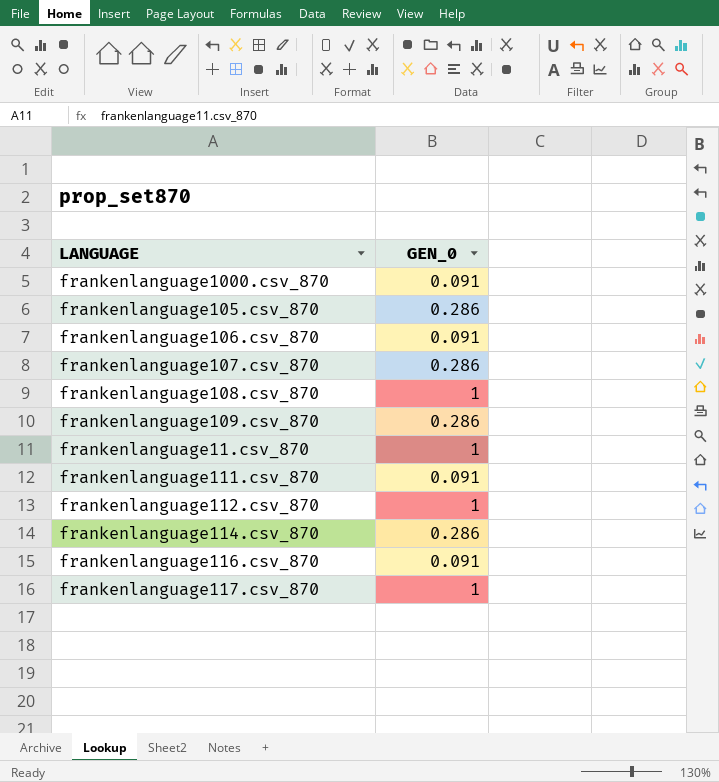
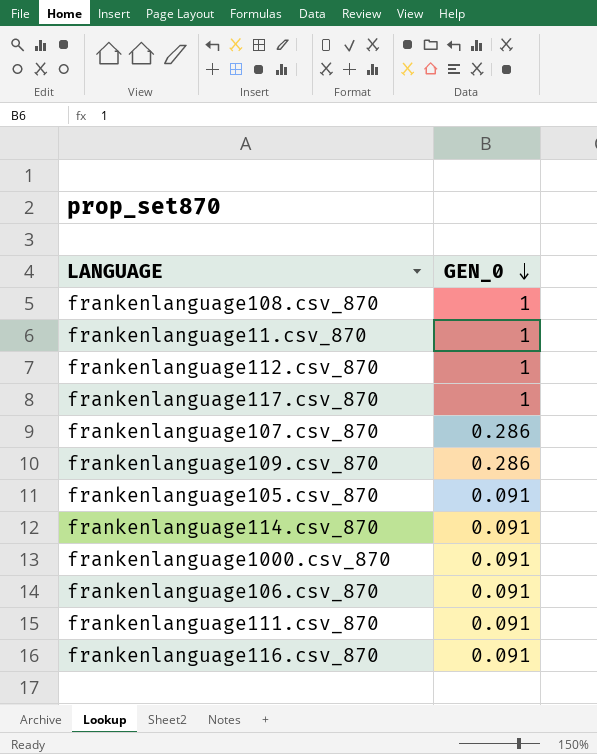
row order: none -> GEN_0 descending
frankenlanguage105.csv_870 | GEN_0: 0.286 -> 0.091
frankenlanguage114.csv_870 | GEN_0: 0.286 -> 0.091

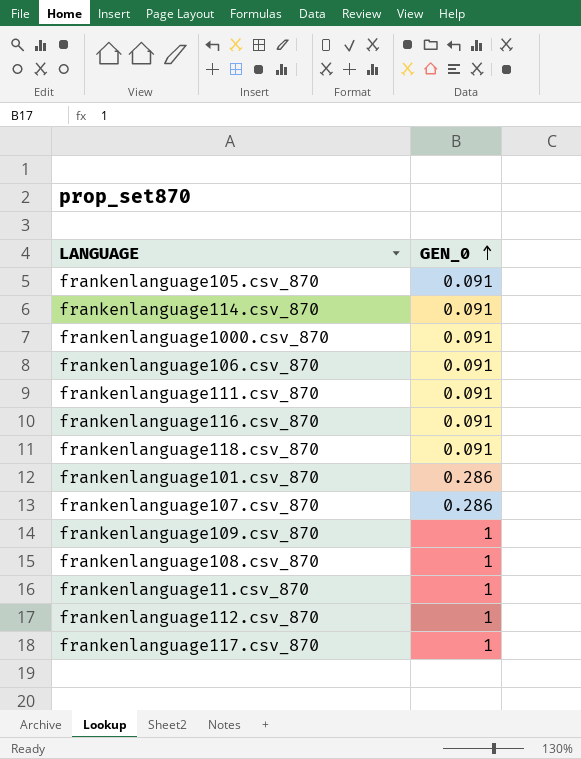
row order: GEN_0 descending -> GEN_0 ascending
row frankenlanguage118.csv_870: none -> 0.091
row frankenlanguage101.csv_870: none -> 0.286
frankenlanguage109.csv_870 | GEN_0: 0.286 -> 1

